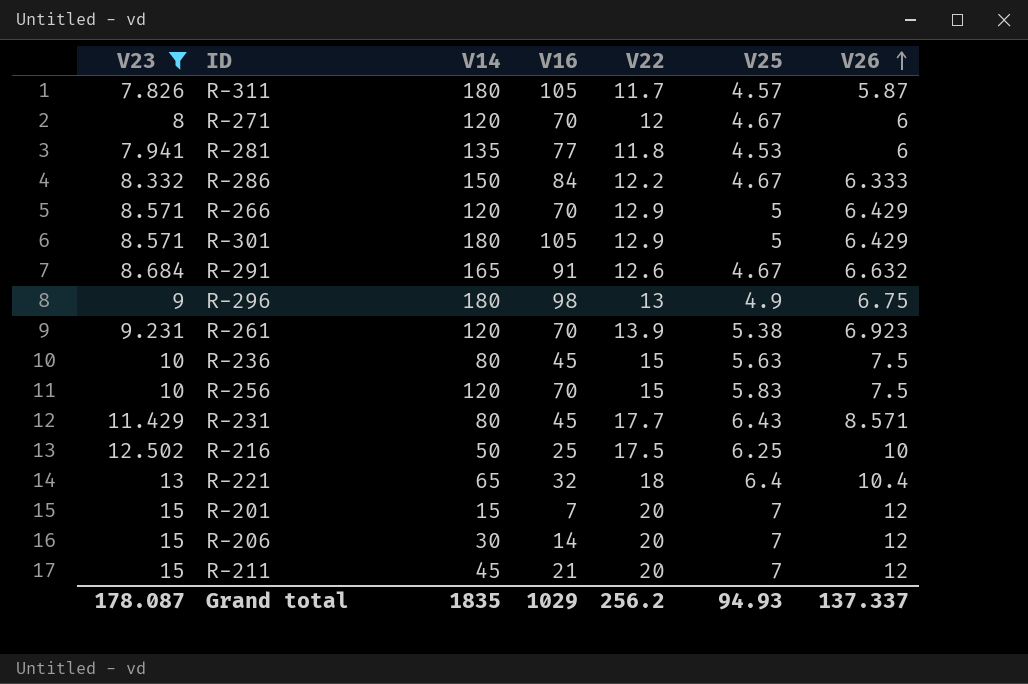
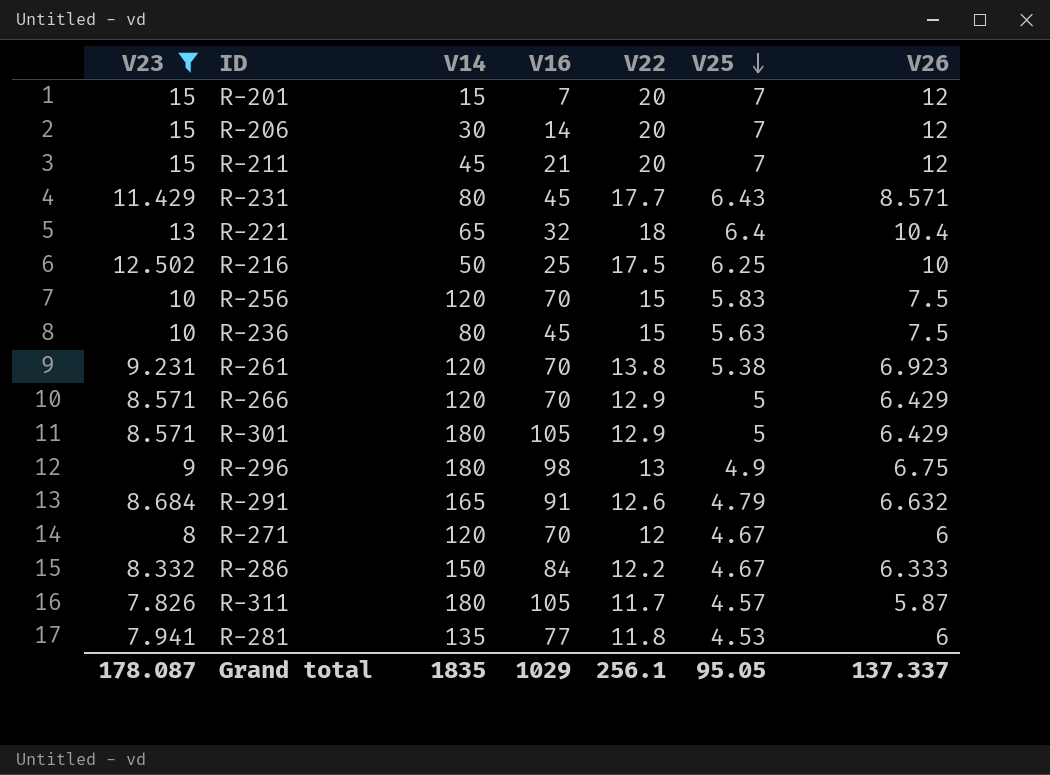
row order: V26 ascending -> V25 descending
R-261 | V22: 13.9 -> 13.8
R-291 | V25: 4.67 -> 4.79
Grand total | V22: 256.2 -> 256.1
Grand total | V25: 94.93 -> 95.05

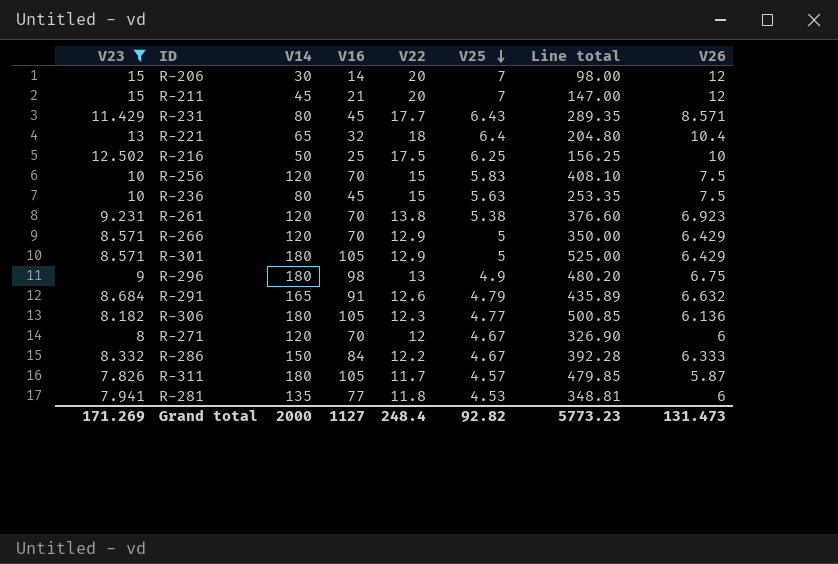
column Line total | formula: none -> [V16] * [V25]
row R-201: 15 | 15 | 7 | 20 | 7 | 12 -> none
row R-306: none -> 8.182 | 180 | 105 | 12.3 | 4.77 | 500.85 | 6.136
Grand total | V23: 178.087 -> 171.269
Grand total | V14: 1835 -> 2000
Grand total | V16: 1029 -> 1127
Grand total | V22: 256.1 -> 248.4
Grand total | V25: 95.05 -> 92.82
Grand total | V26: 137.337 -> 131.473

